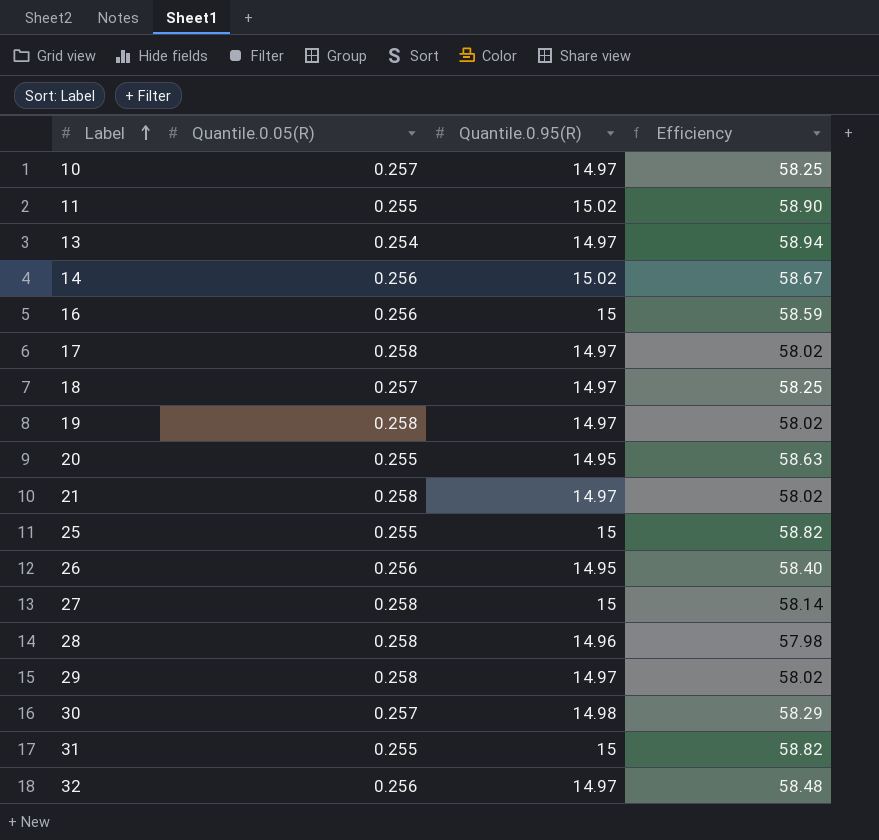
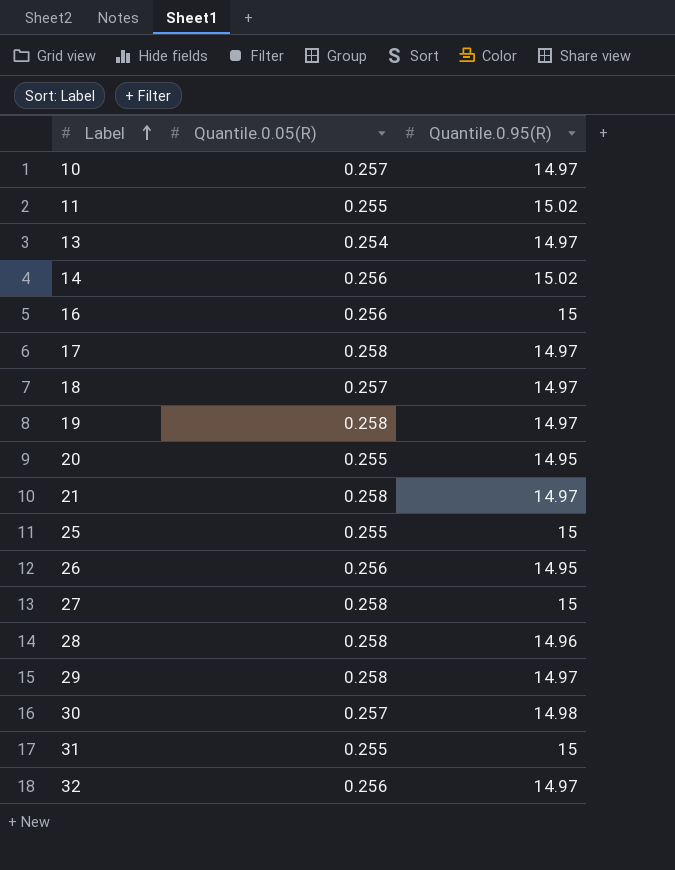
column Efficiency | formula: [Quantile.0.95(R)] / [Quantile.0.05(R)] -> none

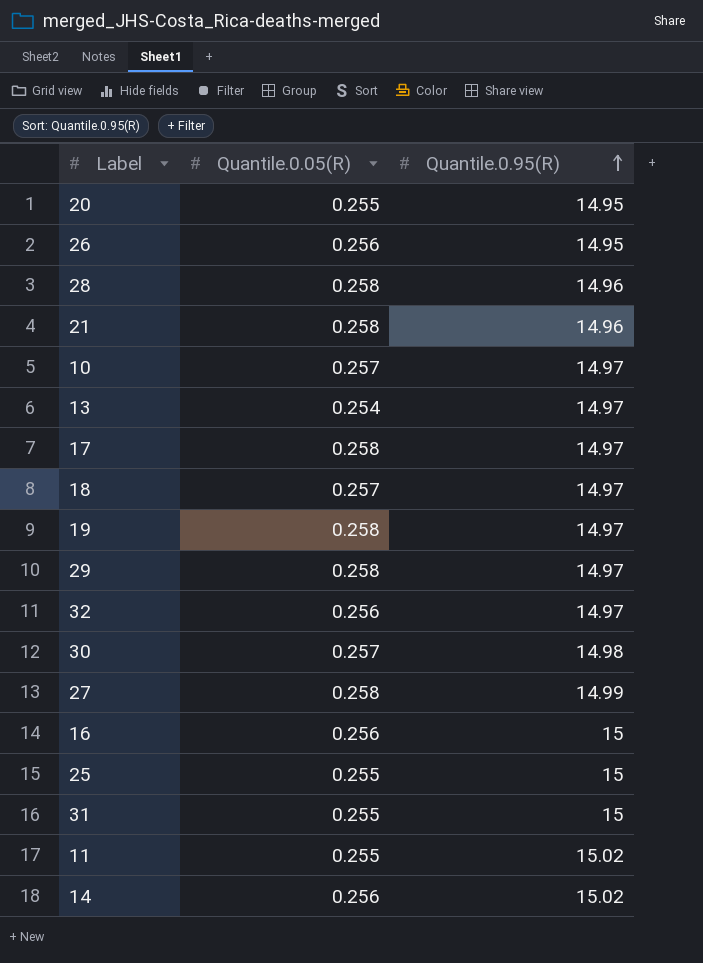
row order: Label ascending -> Quantile.0.95(R) ascending
21 | Quantile.0.95(R): 14.97 -> 14.96
27 | Quantile.0.95(R): 15 -> 14.99

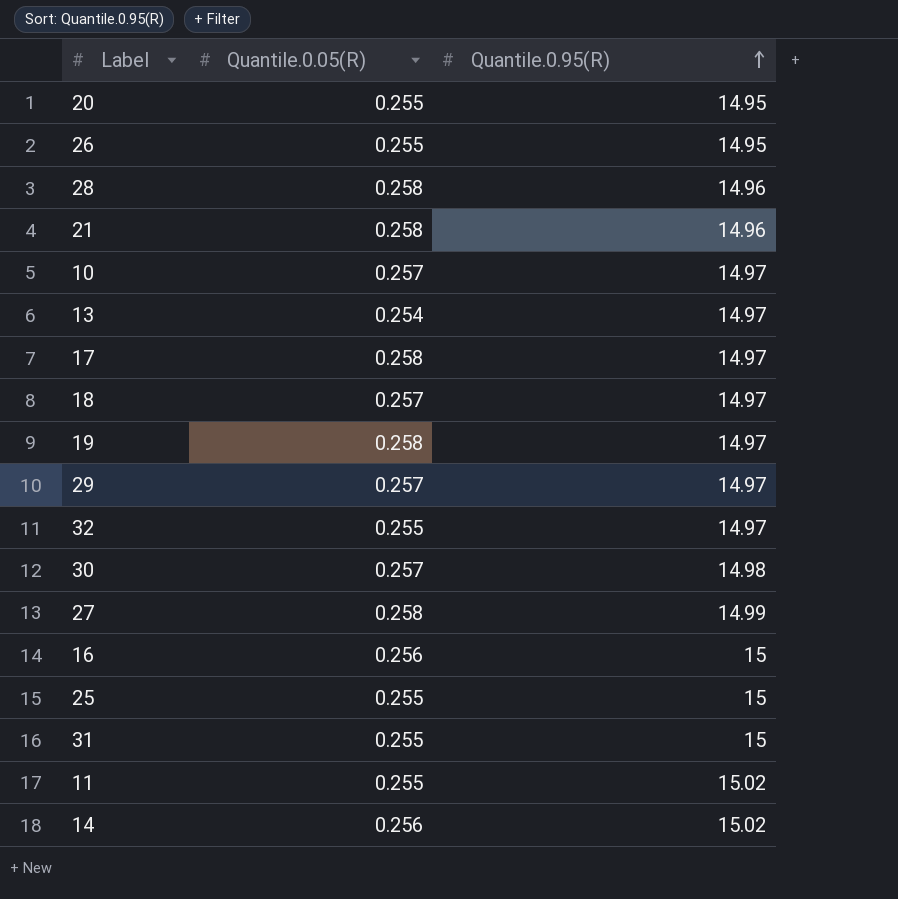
26 | Quantile.0.05(R): 0.256 -> 0.255
29 | Quantile.0.05(R): 0.258 -> 0.257
32 | Quantile.0.05(R): 0.256 -> 0.255

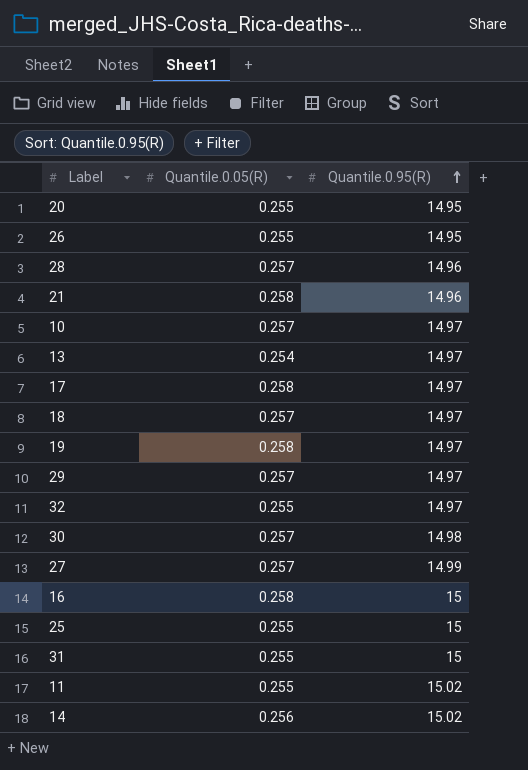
28 | Quantile.0.05(R): 0.258 -> 0.257
27 | Quantile.0.05(R): 0.258 -> 0.257
16 | Quantile.0.05(R): 0.256 -> 0.258

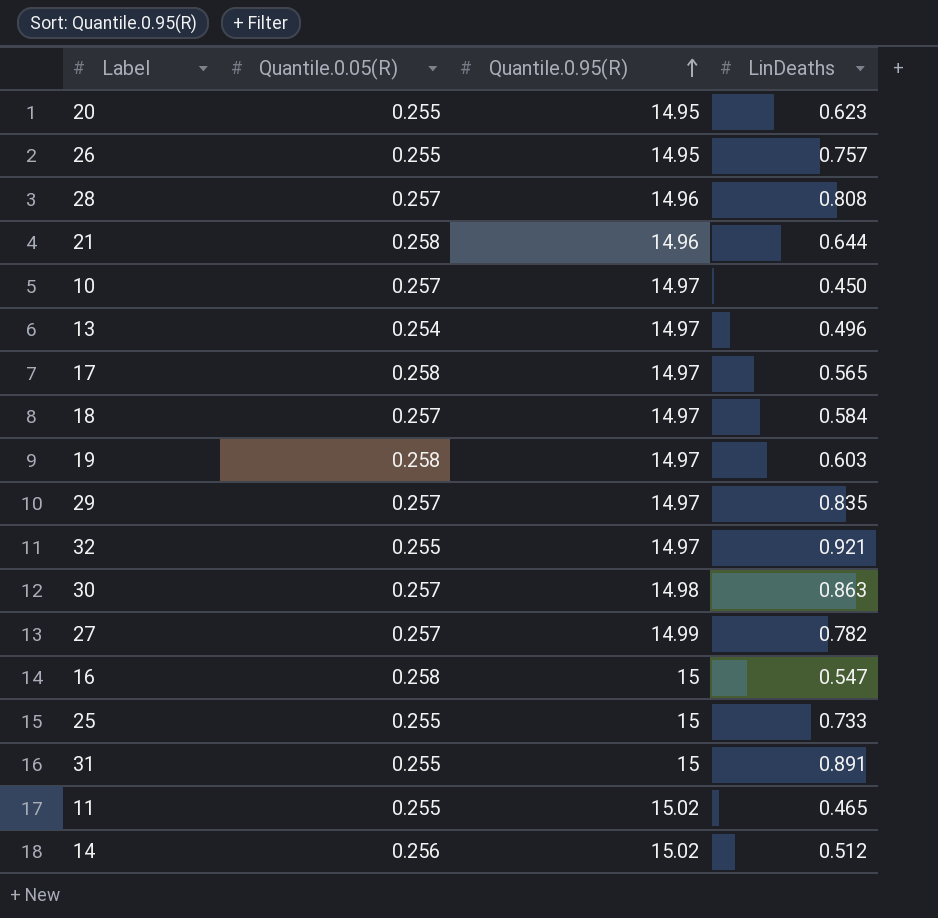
column LinDeaths | position: none -> 4

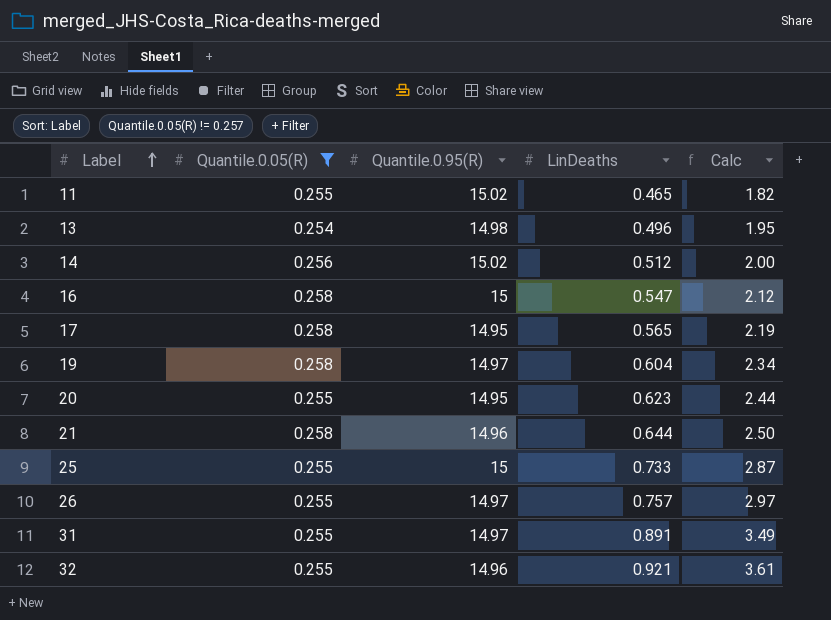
filter: none -> Quantile.0.05(R) != 0.257
row order: Quantile.0.95(R) ascending -> Label ascending
column Calc | formula: none -> [LinDeaths] / [Quantile.0.05(R)]
13 | Quantile.0.95(R): 14.97 -> 14.98
17 | Quantile.0.95(R): 14.97 -> 14.95
19 | LinDeaths: 0.603 -> 0.604
26 | Quantile.0.95(R): 14.95 -> 14.97
31 | Quantile.0.95(R): 15 -> 14.97
32 | Quantile.0.95(R): 14.97 -> 14.96

